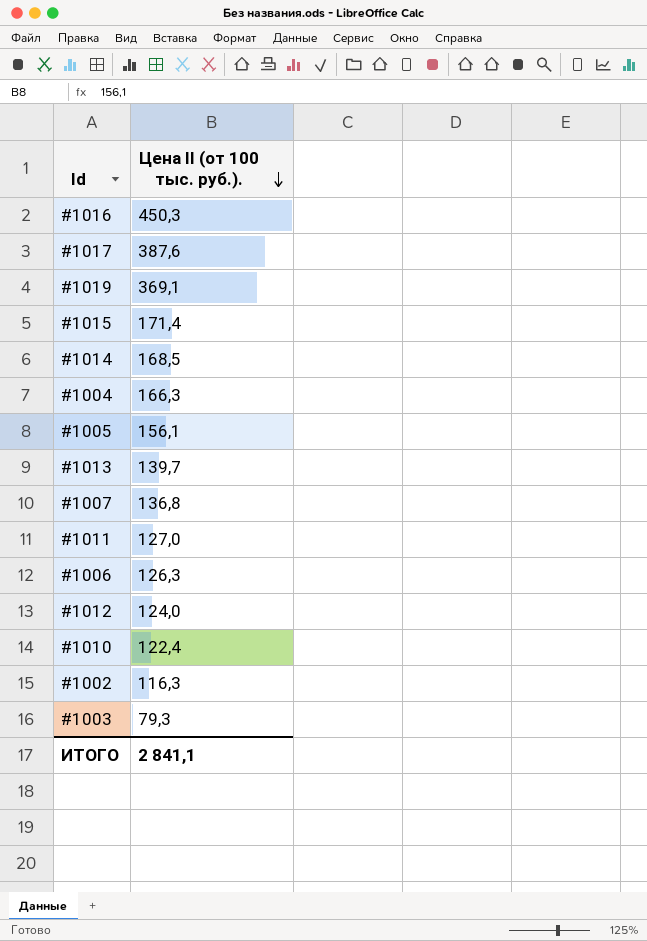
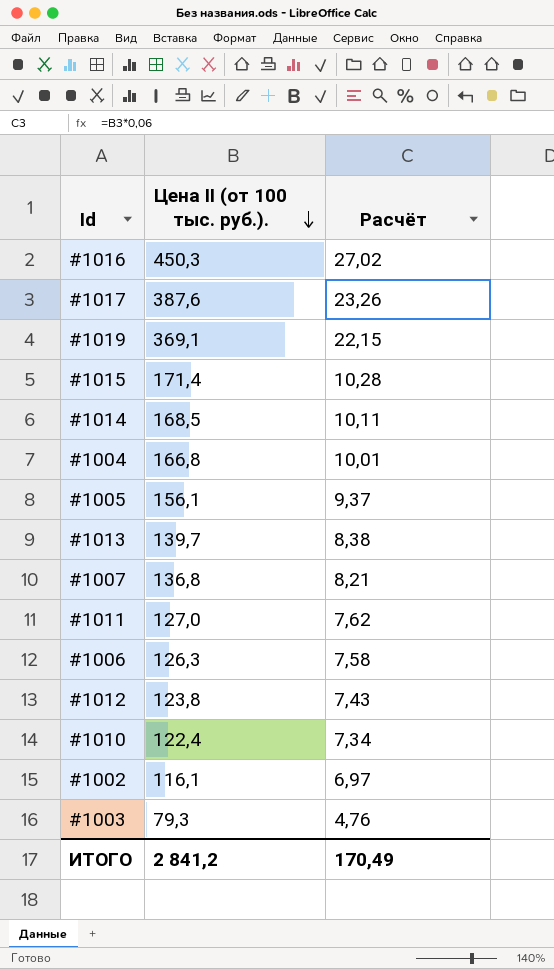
column Расчёт | formula: none -> [Цена II (от 100 тыс. руб.).] * 0,06
#1004 | Цена II (от 100 тыс. руб.).: 166,3 -> 166,8
#1012 | Цена II (от 100 тыс. руб.).: 124,0 -> 123,8
#1002 | Цена II (от 100 тыс. руб.).: 116,3 -> 116,1
ИТОГО | Цена II (от 100 тыс. руб.).: 2 841,1 -> 2 841,2

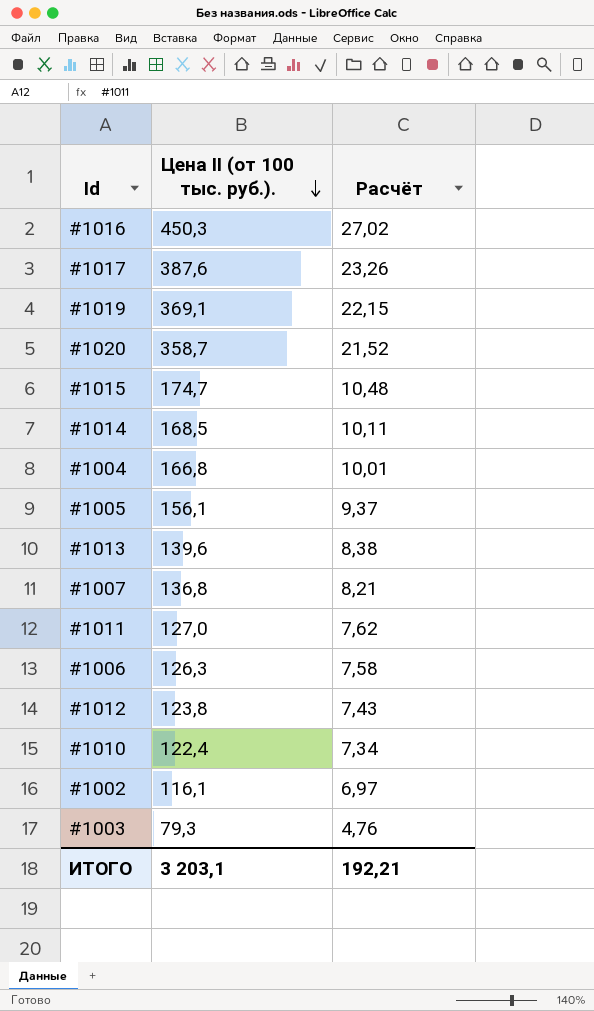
row #1020: none -> 358,7 | 21,52
#1015 | Цена II (от 100 тыс. руб.).: 171,4 -> 174,7
#1015 | Расчёт: 10,28 -> 10,48
#1013 | Цена II (от 100 тыс. руб.).: 139,7 -> 139,6
ИТОГО | Цена II (от 100 тыс. руб.).: 2 841,2 -> 3 203,1
ИТОГО | Расчёт: 170,49 -> 192,21

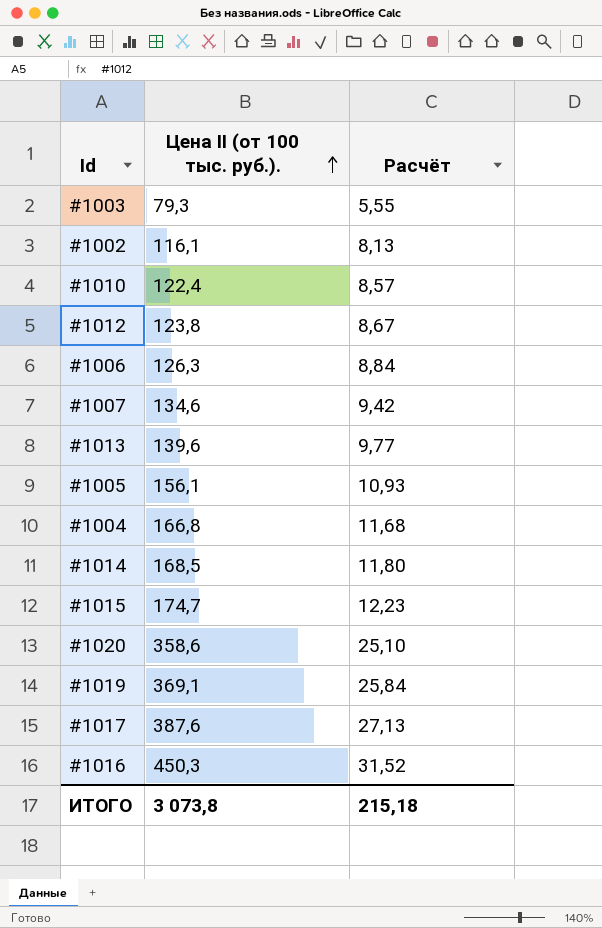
row order: Цена II (от 100 тыс. руб.). descending -> Цена II (от 100 тыс. руб.). ascending
column Расчёт | formula: [Цена II (от 100 тыс. руб.).] * 0,06 -> [Цена II (от 100 тыс. руб.).] * 0,07
row #1011: 127,0 | 7,62 -> none
#1007 | Цена II (от 100 тыс. руб.).: 136,8 -> 134,6
#1020 | Цена II (от 100 тыс. руб.).: 358,7 -> 358,6
ИТОГО | Цена II (от 100 тыс. руб.).: 3 203,1 -> 3 073,8
ИТОГО | Расчёт: 192,21 -> 215,18

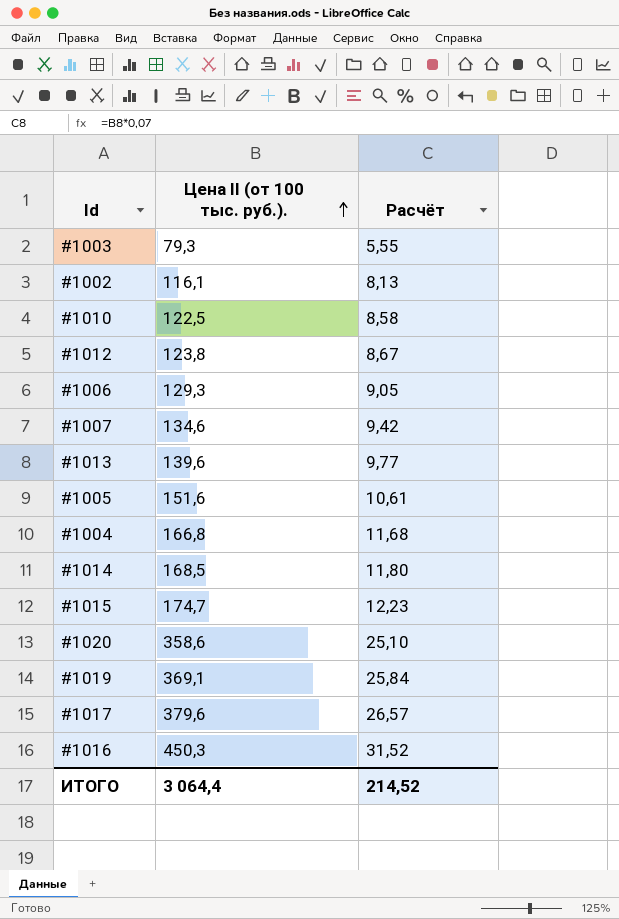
#1010 | Цена II (от 100 тыс. руб.).: 122,4 -> 122,5
#1010 | Расчёт: 8,57 -> 8,58
#1006 | Цена II (от 100 тыс. руб.).: 126,3 -> 129,3
#1006 | Расчёт: 8,84 -> 9,05
#1005 | Цена II (от 100 тыс. руб.).: 156,1 -> 151,6
#1005 | Расчёт: 10,93 -> 10,61
#1017 | Цена II (от 100 тыс. руб.).: 387,6 -> 379,6
#1017 | Расчёт: 27,13 -> 26,57
ИТОГО | Цена II (от 100 тыс. руб.).: 3 073,8 -> 3 064,4
ИТОГО | Расчёт: 215,18 -> 214,52

